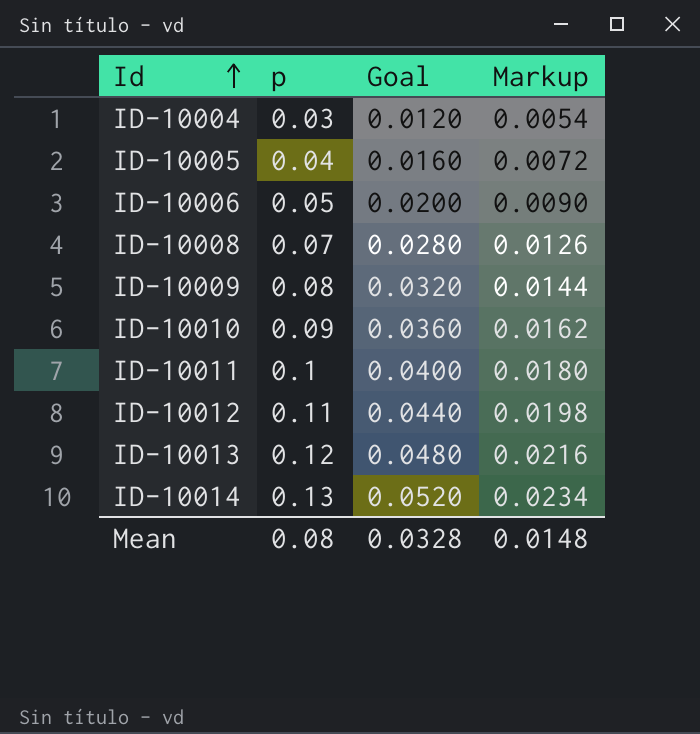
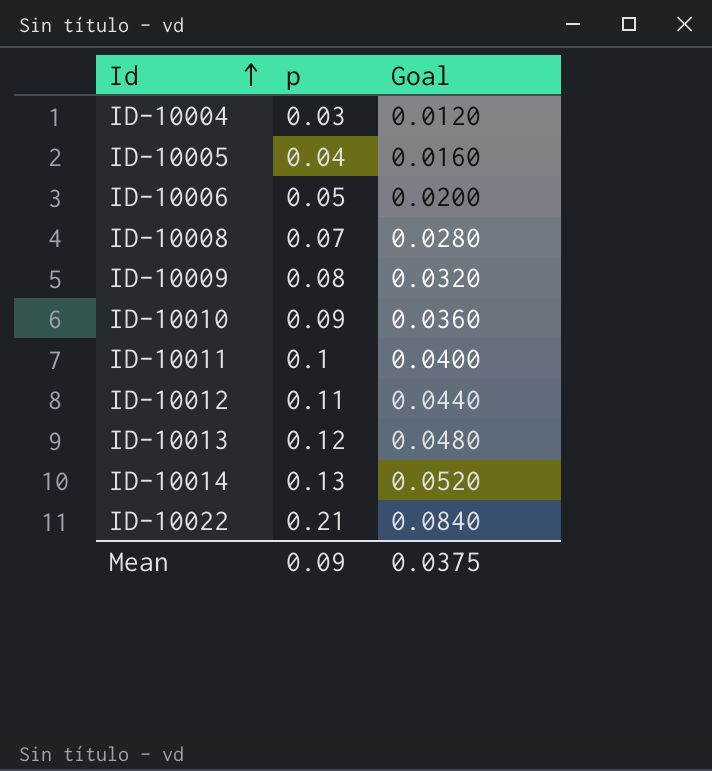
column Markup | formula: [p] * 0.18 -> none
row ID-10022: none -> 0.21 | 0.0840
Mean | p: 0.08 -> 0.09
Mean | Goal: 0.0328 -> 0.0375

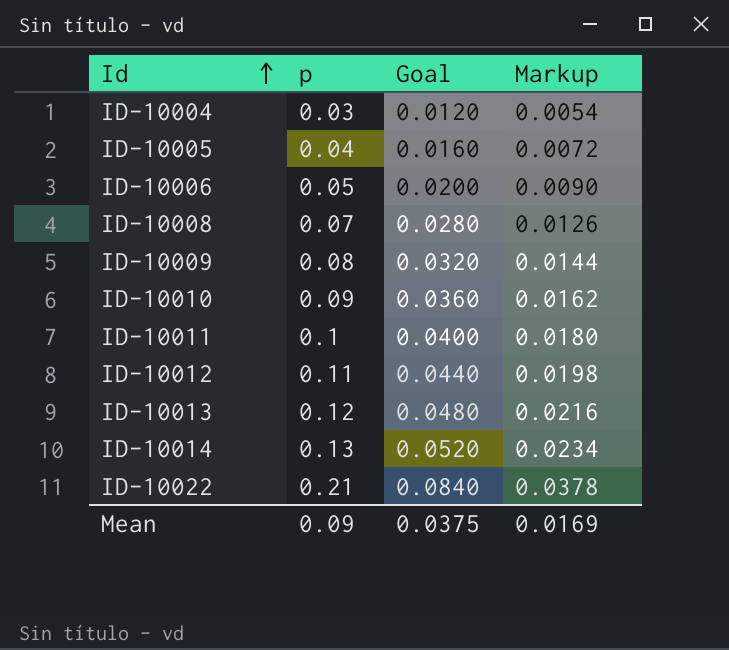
column Markup | formula: none -> [p] * 0.18

